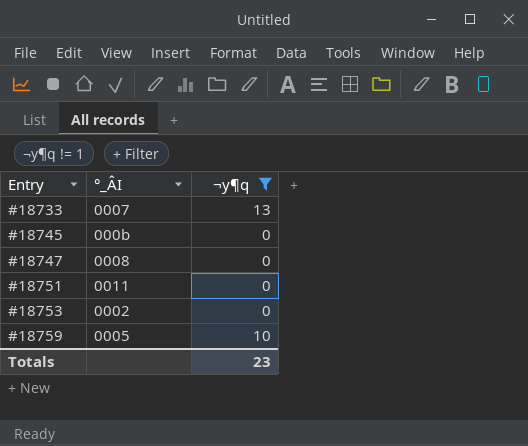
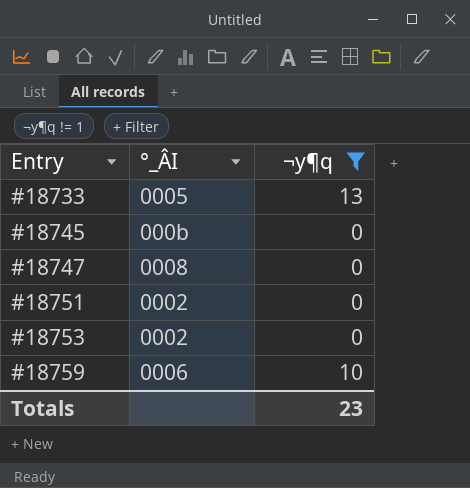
#18733 | °_ÂI: 0007 -> 0005
#18751 | °_ÂI: 0011 -> 0002
#18759 | °_ÂI: 0005 -> 0006

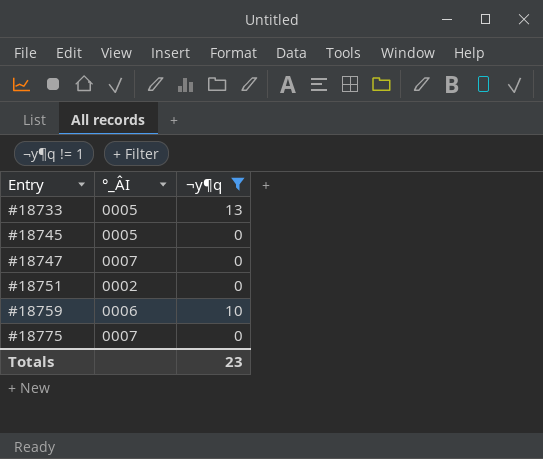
row #18753: 0002 | 0 -> none
#18745 | °_ÂI: 000b -> 0005
#18747 | °_ÂI: 0008 -> 0007
row #18775: none -> 0007 | 0

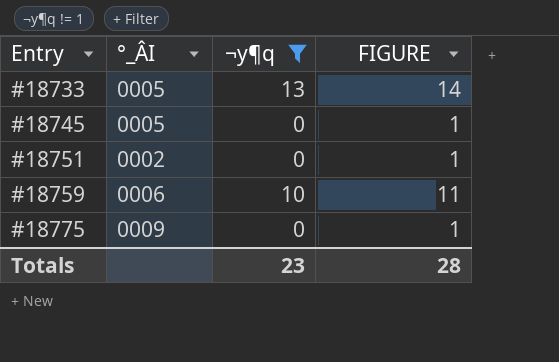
column FIGURE | formula: none -> [¬y¶q] + 1
row #18747: 0007 | 0 -> none
#18775 | °_ÂI: 0007 -> 0009

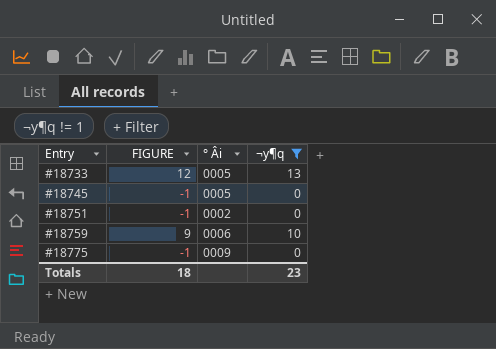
column FIGURE | formula: [¬y¶q] + 1 -> [¬y¶q] - 1
column FIGURE | position: 4 -> 2
column name: °_ÂI -> ° Âi
Totals | FIGURE: 28 -> 18

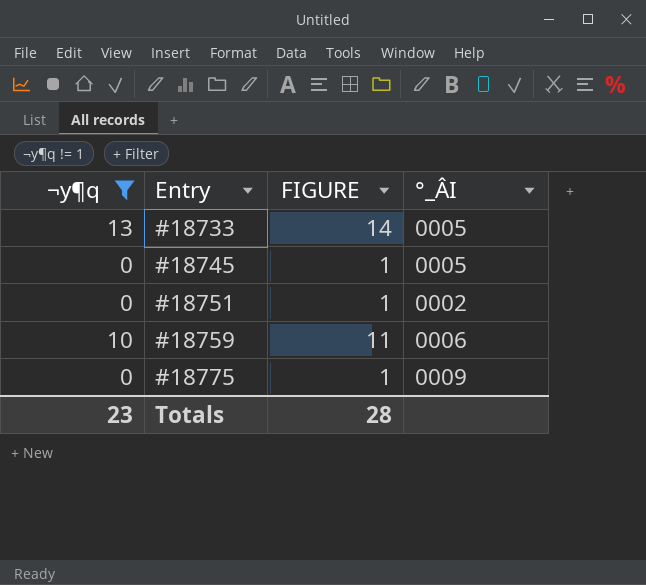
column ¬y¶q | position: 4 -> 1
column FIGURE | formula: [¬y¶q] - 1 -> [¬y¶q] + 1
column name: ° Âi -> °_ÂI
Totals | FIGURE: 18 -> 28

